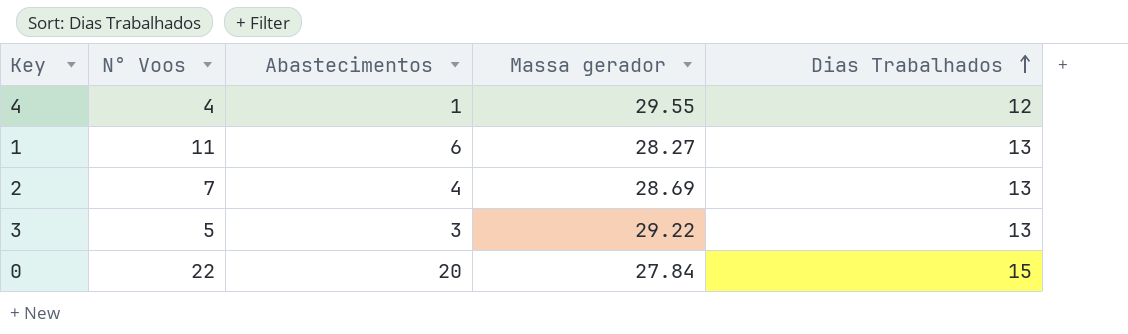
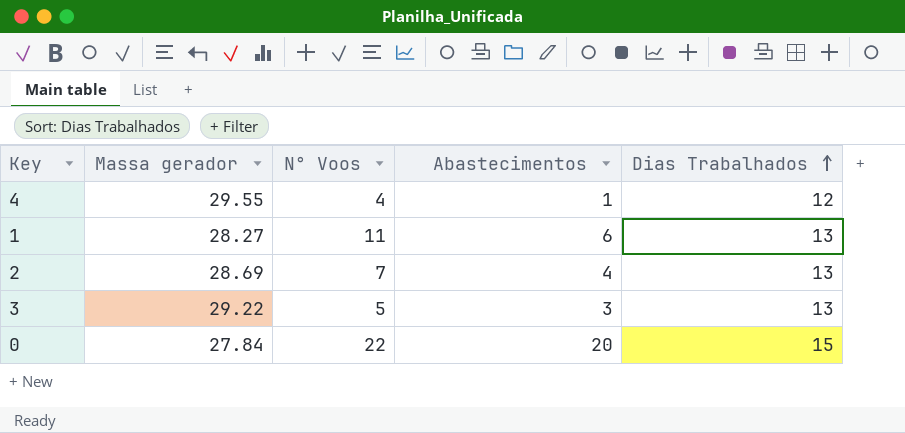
column Massa gerador | position: 4 -> 2

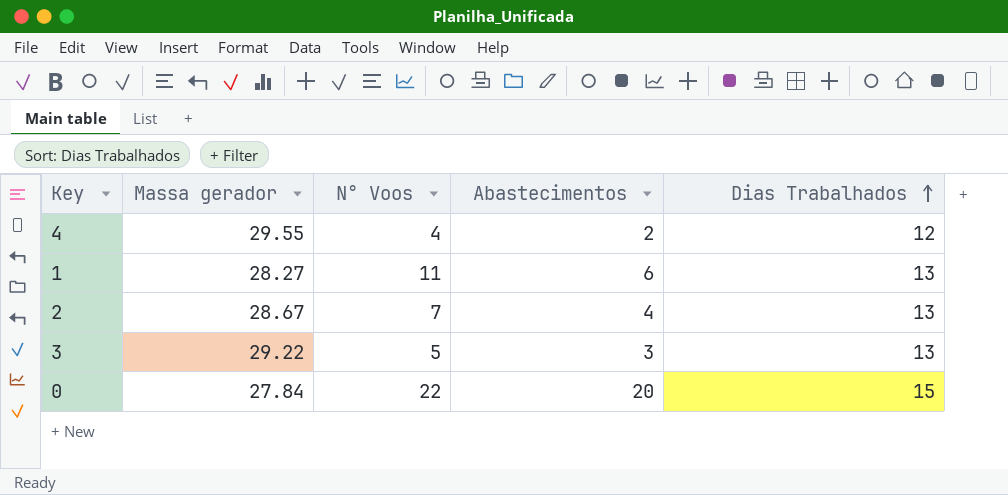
4 | Abastecimentos: 1 -> 2
2 | Massa gerador: 28.69 -> 28.67

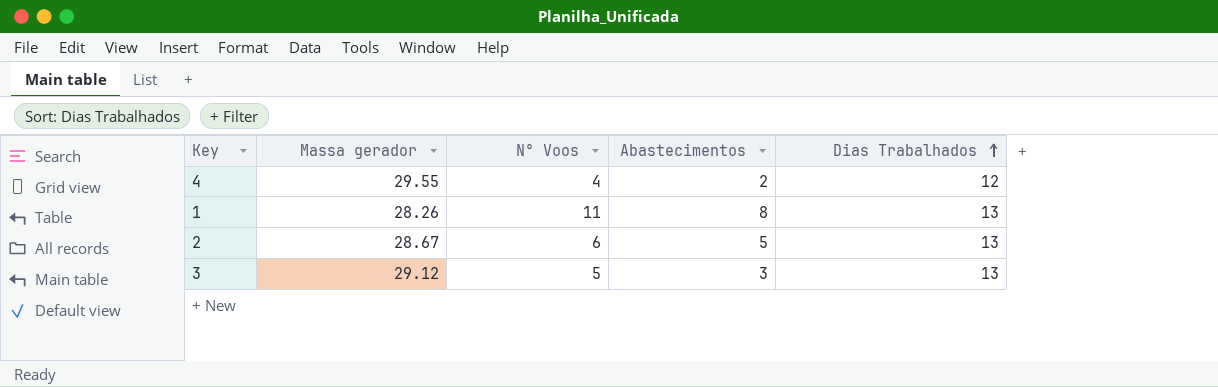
row 0: 27.84 | 22 | 20 | 15 -> none
1 | Massa gerador: 28.27 -> 28.26
1 | Abastecimentos: 6 -> 8
2 | N° Voos: 7 -> 6
2 | Abastecimentos: 4 -> 5
3 | Massa gerador: 29.22 -> 29.12

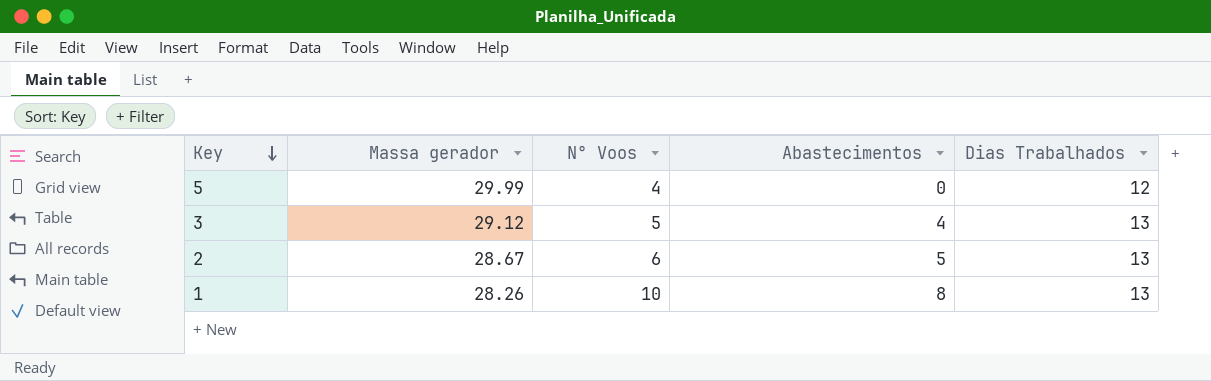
row order: Dias Trabalhados ascending -> Key descending
row 4: 29.55 | 4 | 2 | 12 -> none
row 5: none -> 29.99 | 4 | 0 | 12
3 | Abastecimentos: 3 -> 4
1 | N° Voos: 11 -> 10

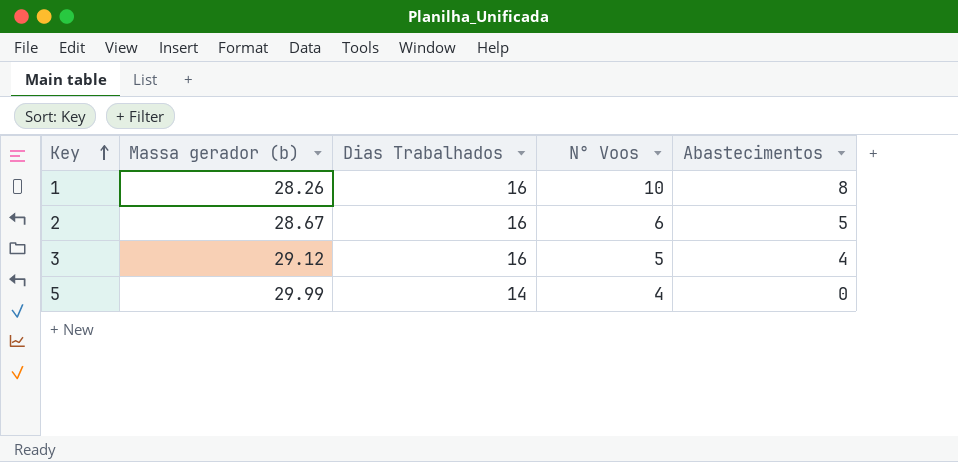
row order: Key descending -> Key ascending
column name: Massa gerador -> Massa gerador (b)
column Dias Trabalhados | position: 5 -> 3
1 | Dias Trabalhados: 13 -> 16
2 | Dias Trabalhados: 13 -> 16
3 | Dias Trabalhados: 13 -> 16
5 | Dias Trabalhados: 12 -> 14

